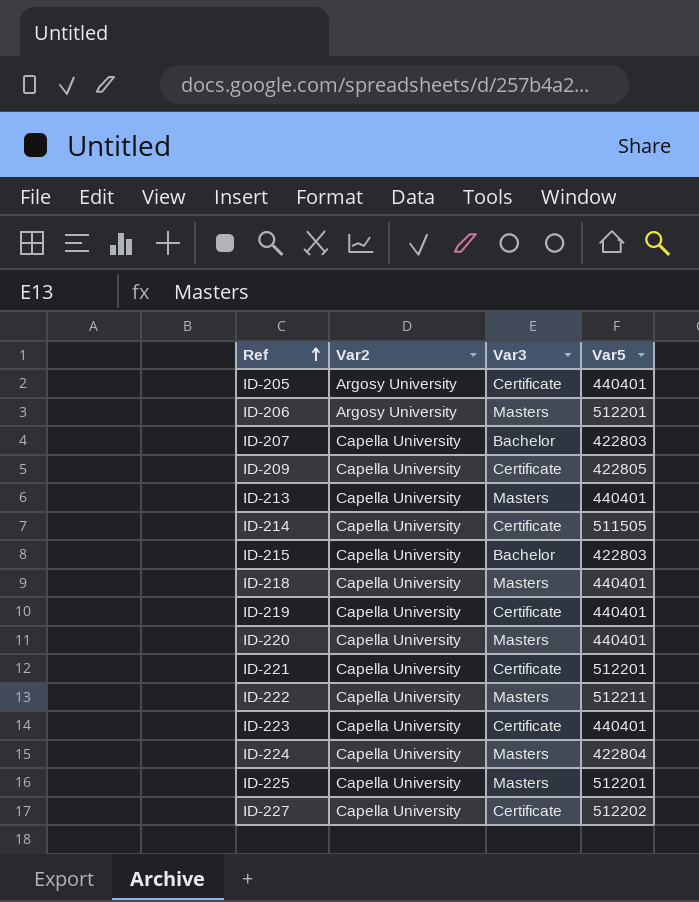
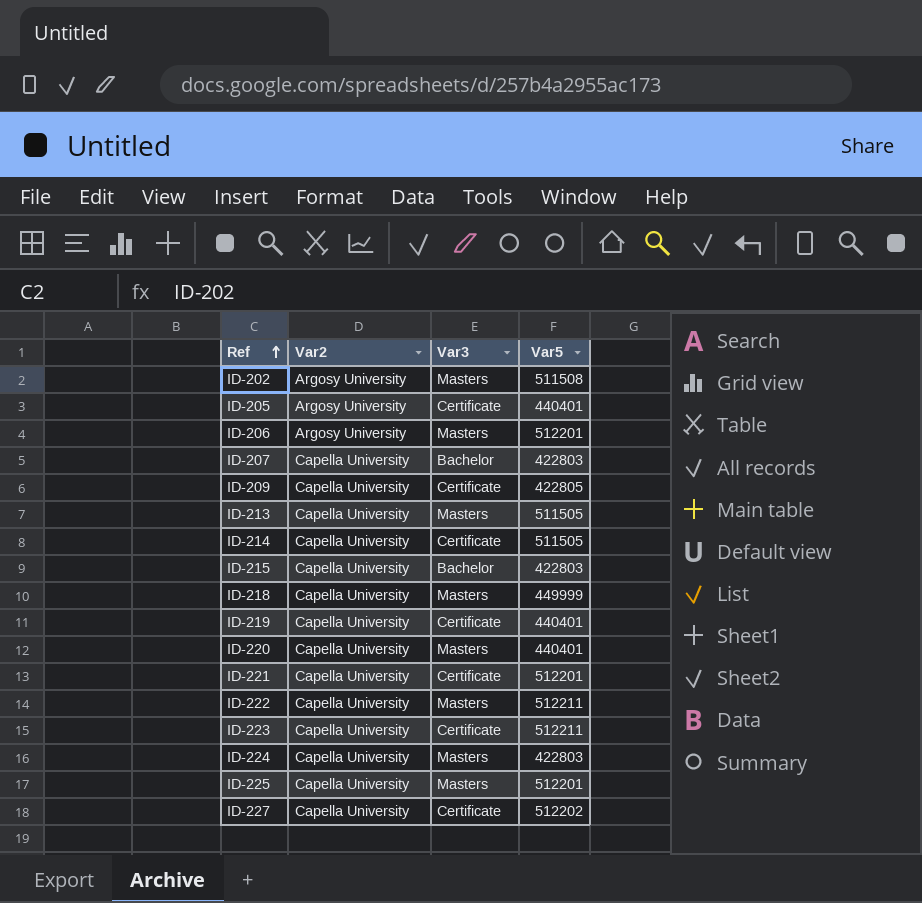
row ID-202: none -> Argosy University | Masters | 511508
ID-213 | Var5: 440401 -> 511505
ID-218 | Var5: 440401 -> 449999
ID-223 | Var5: 440401 -> 512211
ID-224 | Var5: 422804 -> 422803

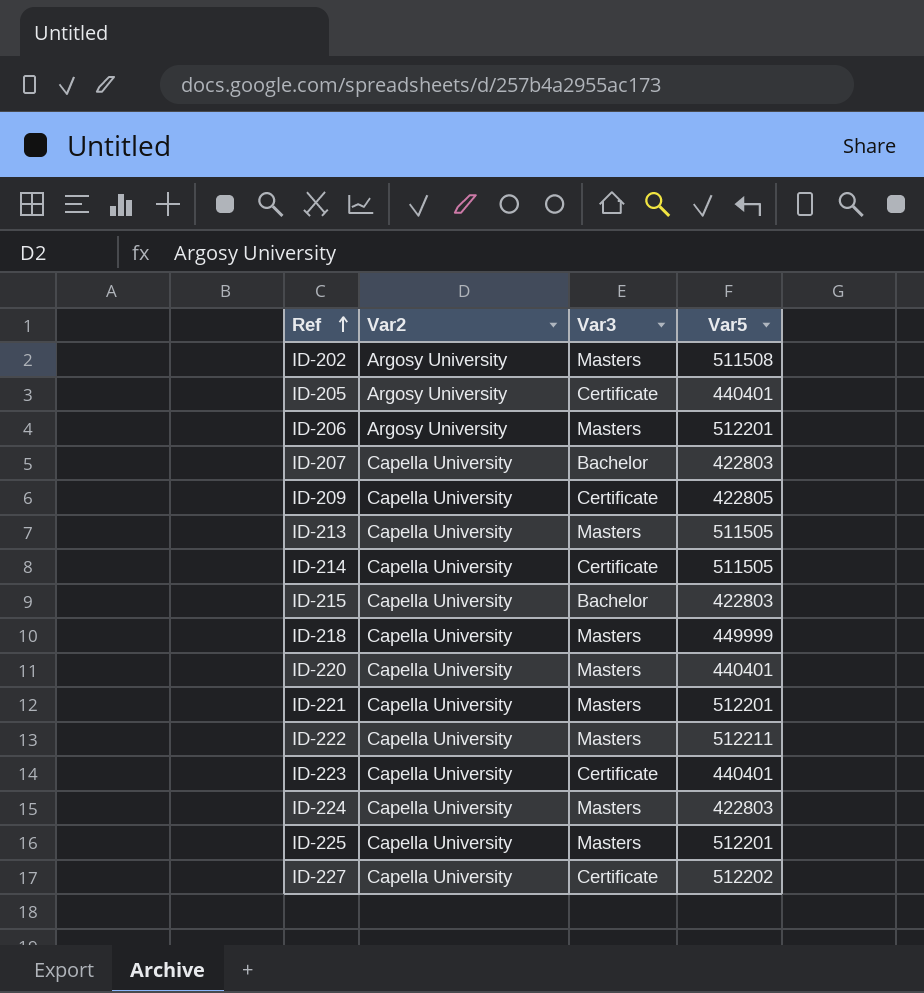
row ID-219: Capella University | Certificate | 440401 -> none
ID-221 | Var3: Certificate -> Masters
ID-223 | Var5: 512211 -> 440401

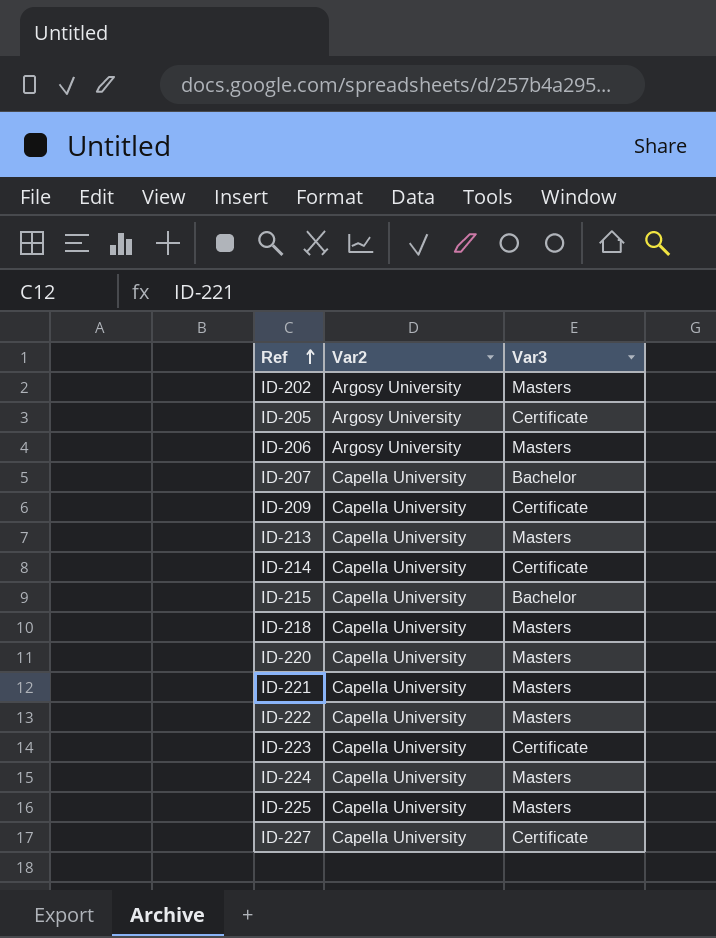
column Var5 | position: 4 -> none

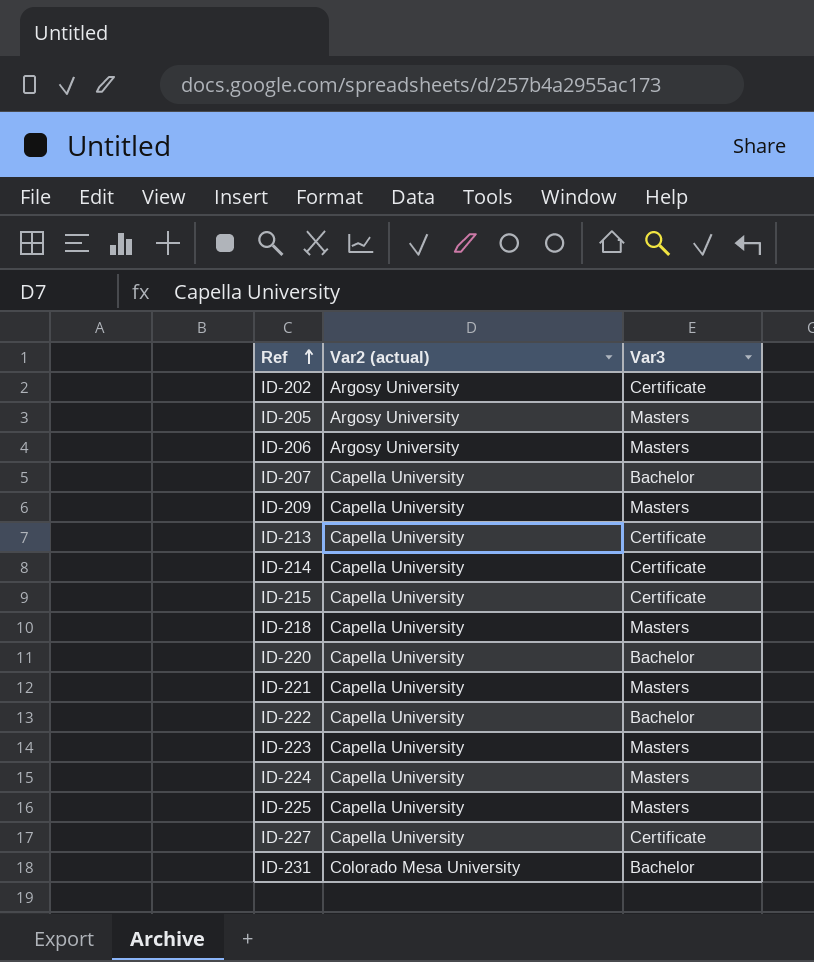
column name: Var2 -> Var2 (actual)
ID-202 | Var3: Masters -> Certificate
ID-205 | Var3: Certificate -> Masters
ID-209 | Var3: Certificate -> Masters
ID-213 | Var3: Masters -> Certificate
ID-215 | Var3: Bachelor -> Certificate
ID-220 | Var3: Masters -> Bachelor
ID-222 | Var3: Masters -> Bachelor
ID-223 | Var3: Certificate -> Masters
row ID-231: none -> Colorado Mesa University | Bachelor

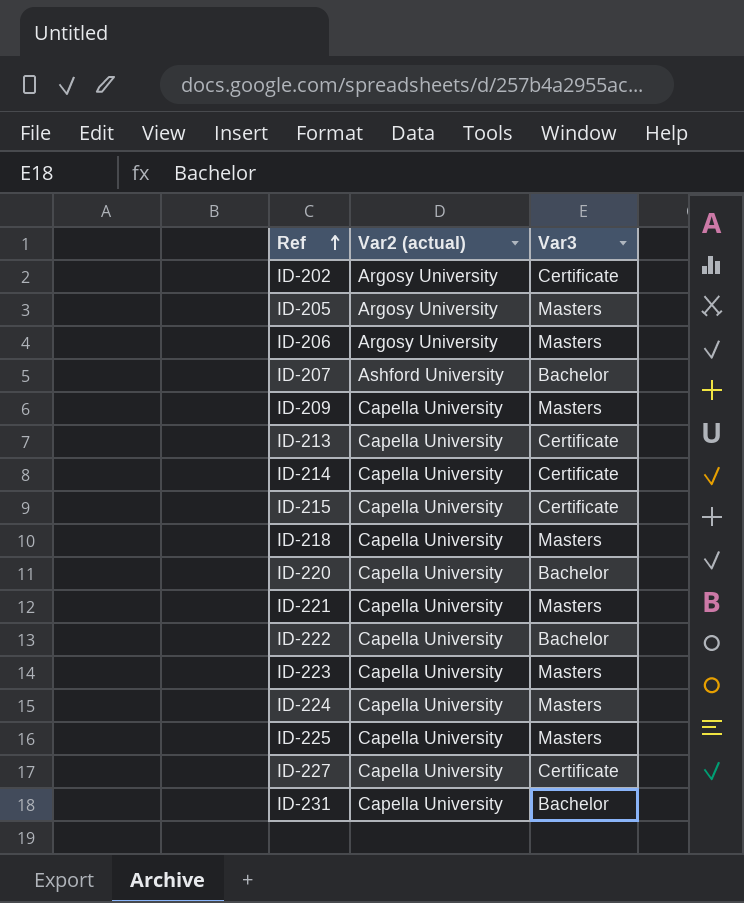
ID-207 | Var2 (actual): Capella University -> Ashford University
ID-231 | Var2 (actual): Colorado Mesa University -> Capella University

